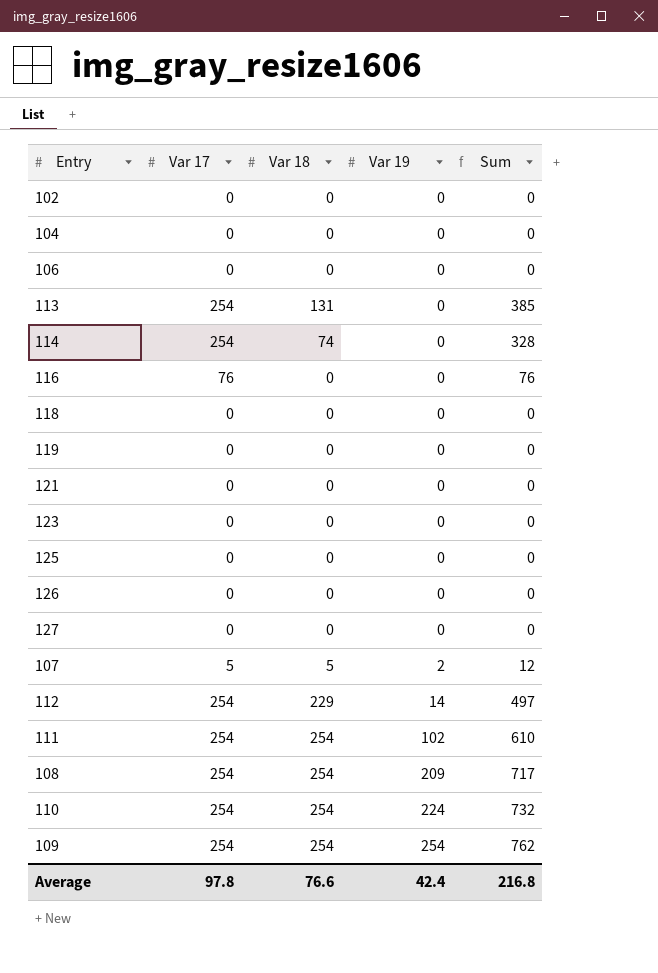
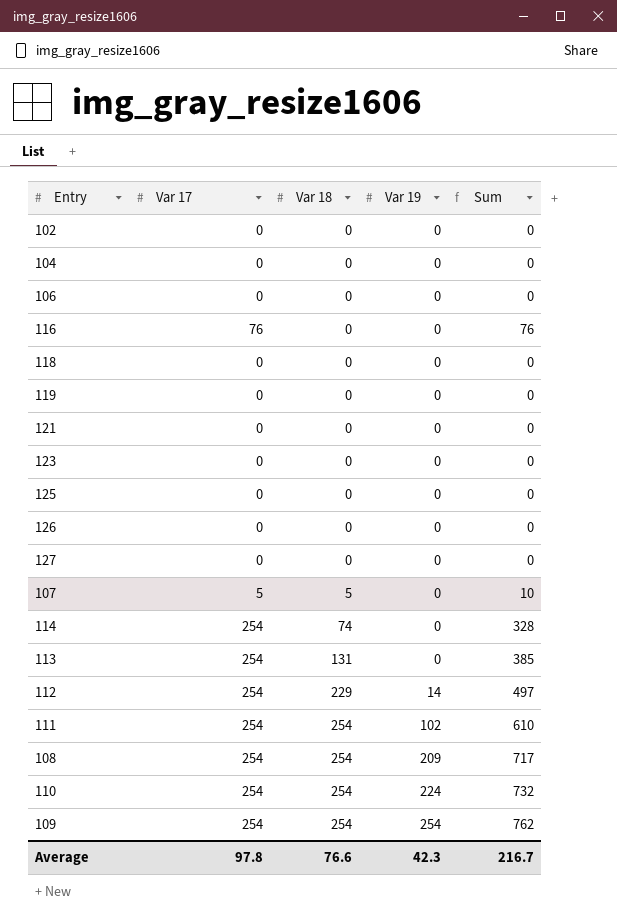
row order: Var 19 ascending -> Var 18 ascending
107 | Var 19: 2 -> 0
107 | Sum: 12 -> 10
Average | Var 19: 42.4 -> 42.3
Average | Sum: 216.8 -> 216.7

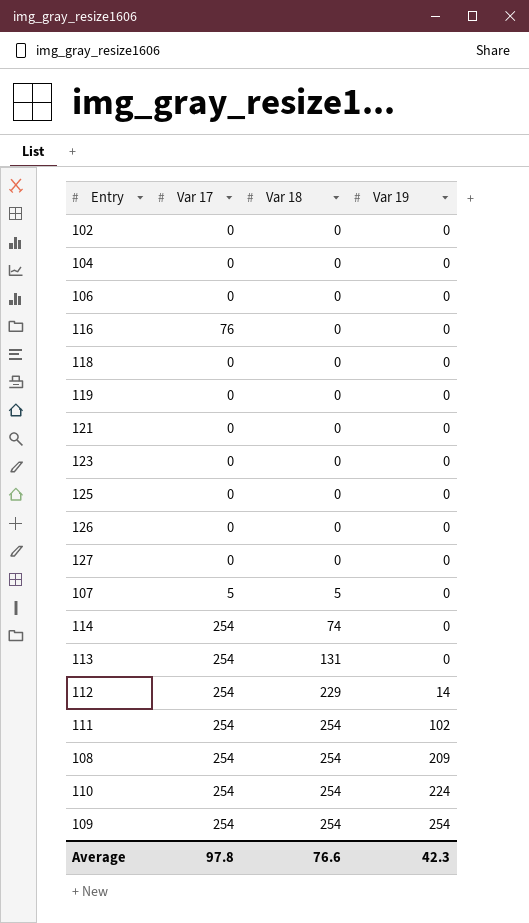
column Sum | formula: [Var 17] + [Var 18] + [Var 19] -> none

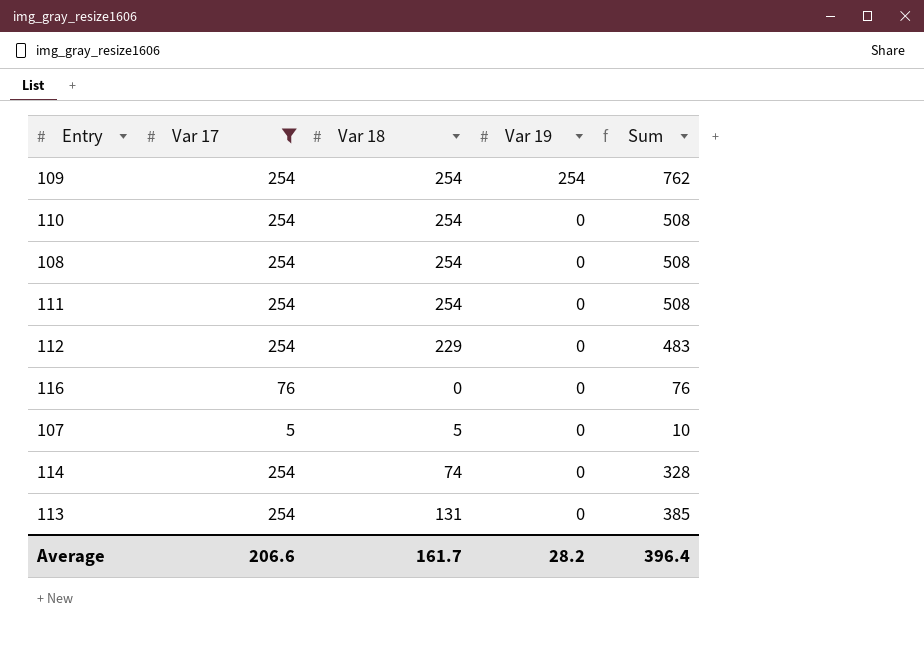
filter: none -> Var 17 != 0
row order: Var 18 ascending -> Var 19 descending
column Sum | formula: none -> [Var 17] + [Var 18] + [Var 19]
110 | Var 19: 224 -> 0
108 | Var 19: 209 -> 0
111 | Var 19: 102 -> 0
112 | Var 19: 14 -> 0
Average | Var 17: 97.8 -> 206.6
Average | Var 18: 76.6 -> 161.7
Average | Var 19: 42.3 -> 28.2

